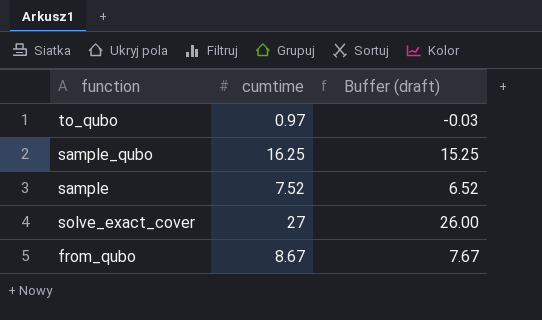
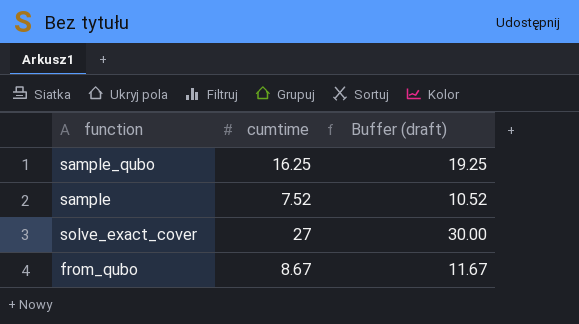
column Buffer (draft) | formula: [cumtime] - 1 -> [cumtime] + 3
row to_qubo: 0.97 | -0.03 -> none

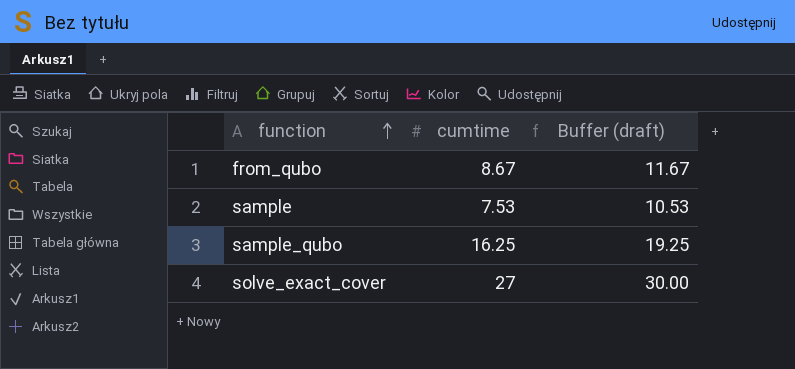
row order: none -> function ascending
sample | cumtime: 7.52 -> 7.53
sample | Buffer (draft): 10.52 -> 10.53

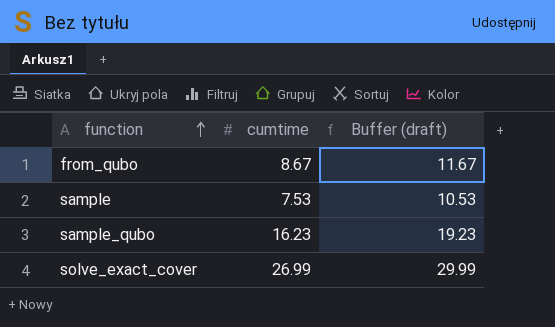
sample_qubo | cumtime: 16.25 -> 16.23
sample_qubo | Buffer (draft): 19.25 -> 19.23
solve_exact_cover | cumtime: 27 -> 26.99
solve_exact_cover | Buffer (draft): 30.00 -> 29.99

